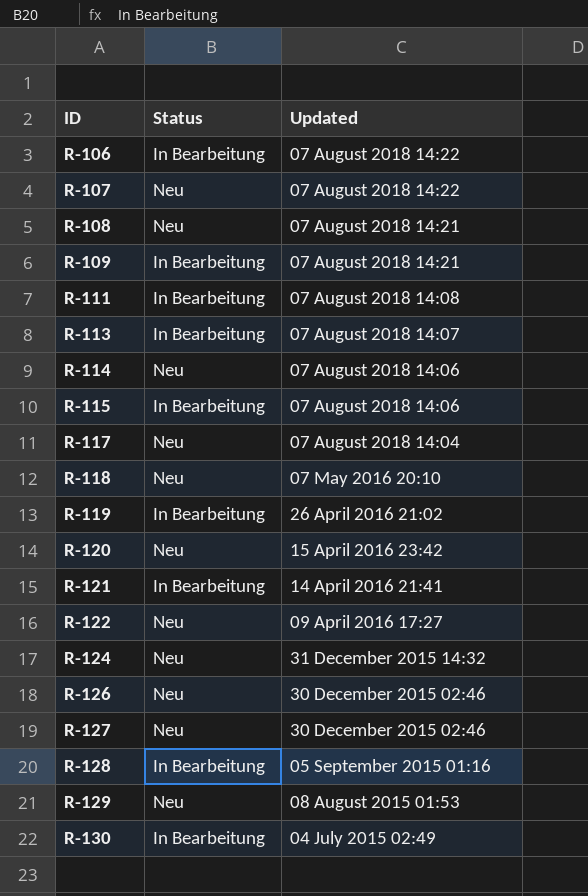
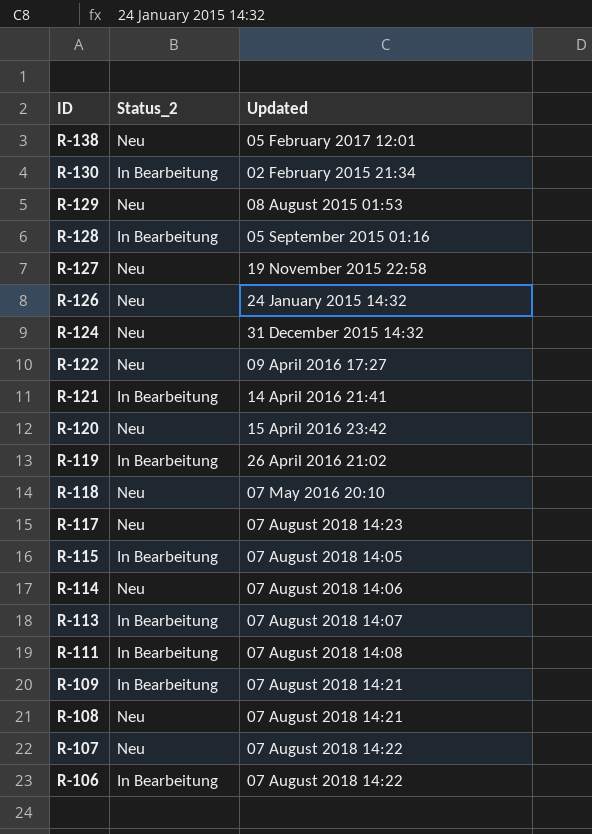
row order: ID ascending -> ID descending
column name: Status -> Status_2
row R-138: none -> Neu | 05 February 2017 12:01
R-130 | Updated: 04 July 2015 02:49 -> 02 February 2015 21:34
R-127 | Updated: 30 December 2015 02:46 -> 19 November 2015 22:58
R-126 | Updated: 30 December 2015 02:46 -> 24 January 2015 14:32
R-117 | Updated: 07 August 2018 14:04 -> 07 August 2018 14:23
R-115 | Updated: 07 August 2018 14:06 -> 07 August 2018 14:05

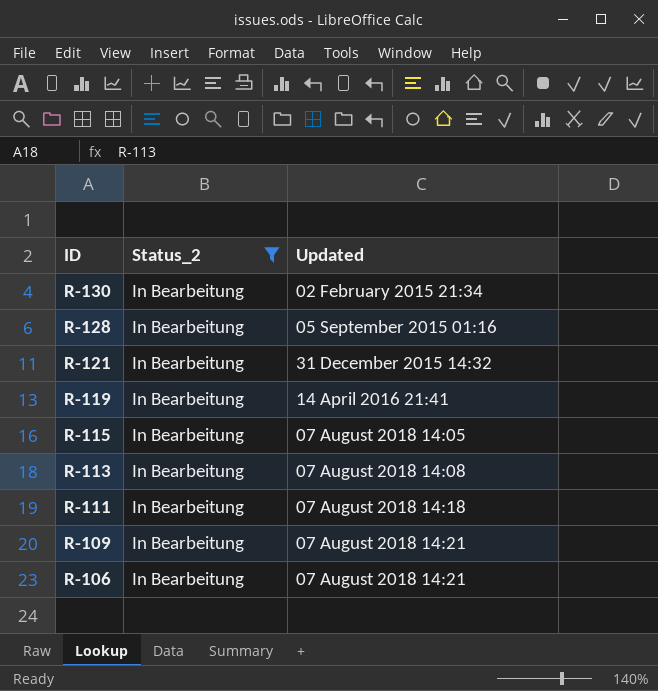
filter: none -> Status_2 = In Bearbeitung
R-121 | Updated: 14 April 2016 21:41 -> 31 December 2015 14:32
R-119 | Updated: 26 April 2016 21:02 -> 14 April 2016 21:41
R-113 | Updated: 07 August 2018 14:07 -> 07 August 2018 14:08
R-111 | Updated: 07 August 2018 14:08 -> 07 August 2018 14:18
R-106 | Updated: 07 August 2018 14:22 -> 07 August 2018 14:21

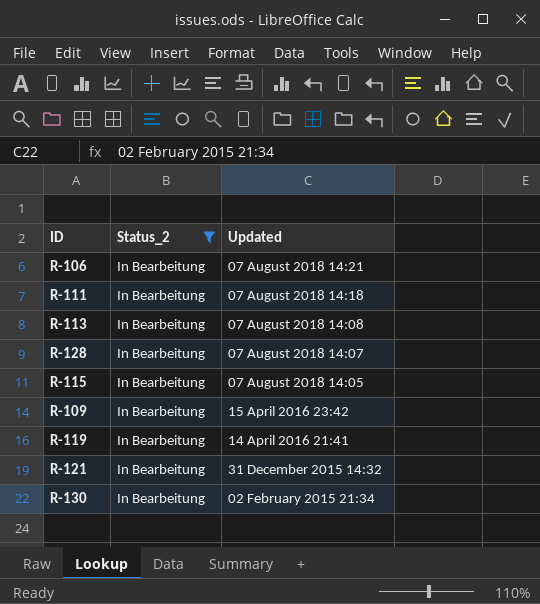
row order: ID descending -> Updated descending
R-128 | Updated: 05 September 2015 01:16 -> 07 August 2018 14:07
R-109 | Updated: 07 August 2018 14:21 -> 15 April 2016 23:42

